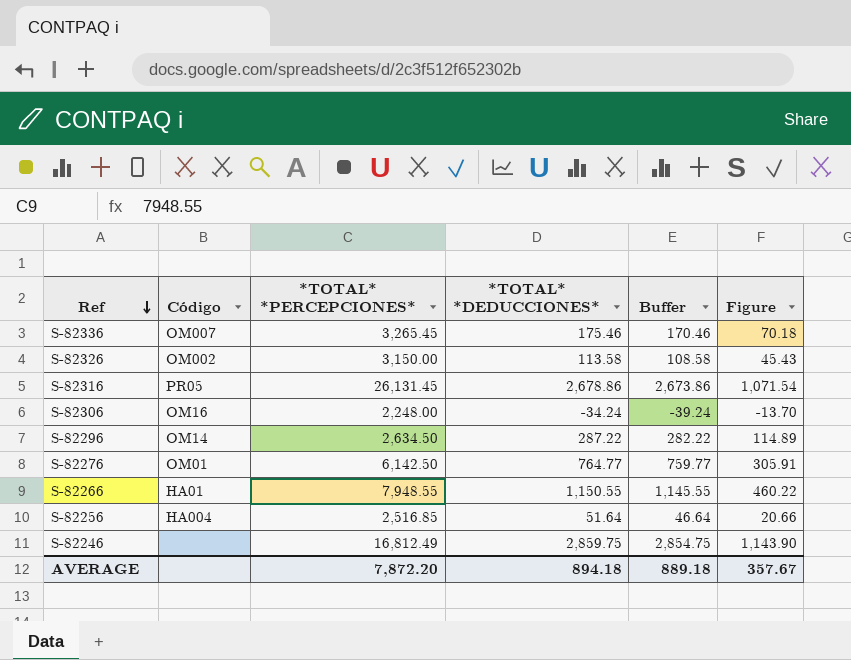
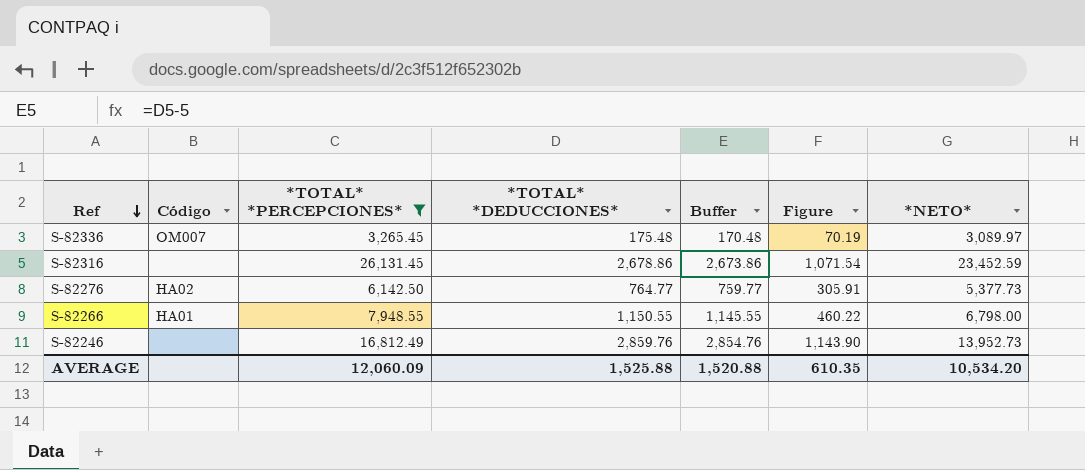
filter: none -> *TOTAL* *PERCEPCIONES* >= 3,265.45
column *NETO* | formula: none -> [*TOTAL* *PERCEPCIONES*] - [*TOTAL* *DEDUCCIONES*]
S-82336 | *TOTAL* *DEDUCCIONES*: 175.46 -> 175.48
S-82336 | Buffer: 170.46 -> 170.48
S-82336 | Figure: 70.18 -> 70.19
S-82316 | Código: PR05 -> none
S-82276 | Código: OM01 -> HA02
S-82246 | *TOTAL* *DEDUCCIONES*: 2,859.75 -> 2,859.76
S-82246 | Buffer: 2,854.75 -> 2,854.76
AVERAGE | *TOTAL* *PERCEPCIONES*: 7,872.20 -> 12,060.09
AVERAGE | *TOTAL* *DEDUCCIONES*: 894.18 -> 1,525.88
AVERAGE | Buffer: 889.18 -> 1,520.88
AVERAGE | Figure: 357.67 -> 610.35

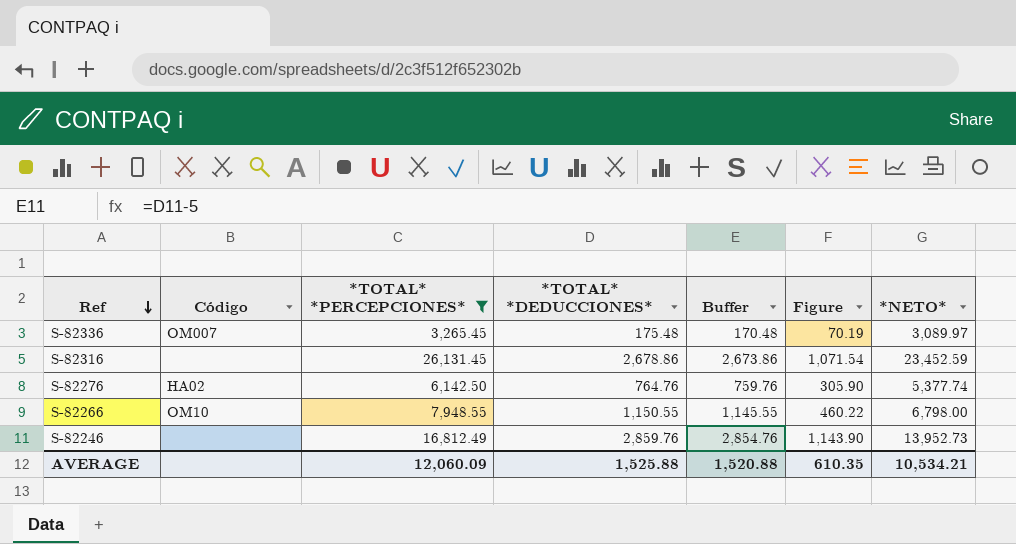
S-82276 | *TOTAL* *DEDUCCIONES*: 764.77 -> 764.76
S-82276 | Buffer: 759.77 -> 759.76
S-82276 | Figure: 305.91 -> 305.90
S-82276 | *NETO*: 5,377.73 -> 5,377.74
S-82266 | Código: HA01 -> OM10
AVERAGE | *NETO*: 10,534.20 -> 10,534.21

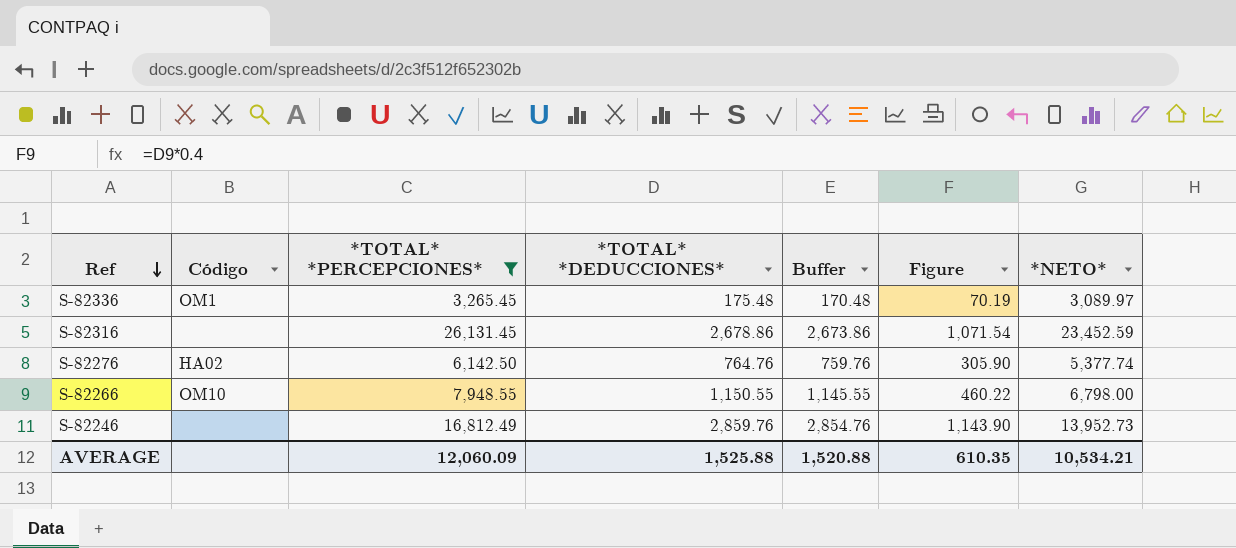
S-82336 | Código: OM007 -> OM1

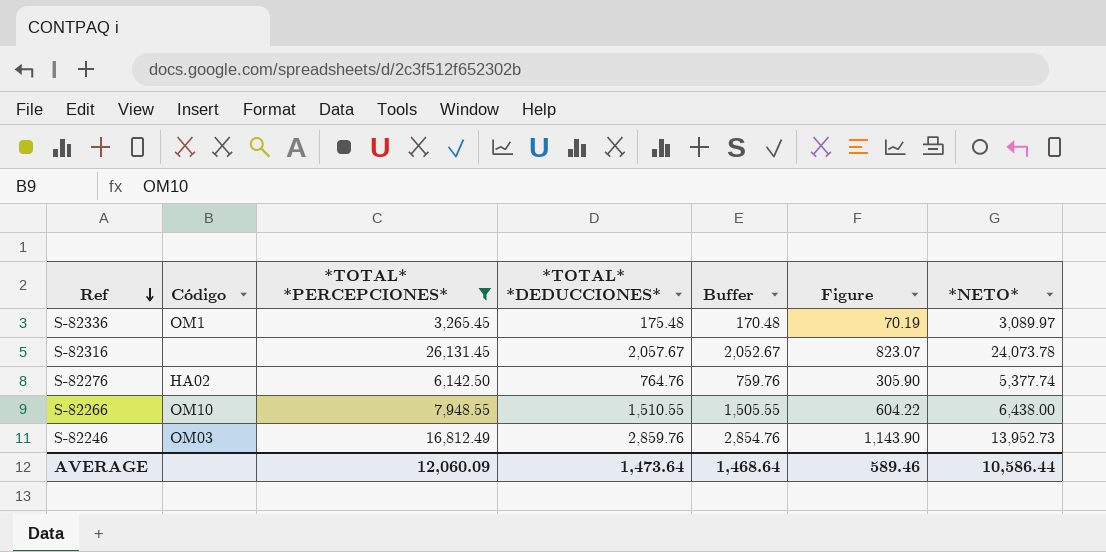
S-82316 | *TOTAL* *DEDUCCIONES*: 2,678.86 -> 2,057.67
S-82316 | Buffer: 2,673.86 -> 2,052.67
S-82316 | Figure: 1,071.54 -> 823.07
S-82316 | *NETO*: 23,452.59 -> 24,073.78
S-82266 | *TOTAL* *DEDUCCIONES*: 1,150.55 -> 1,510.55
S-82266 | Buffer: 1,145.55 -> 1,505.55
S-82266 | Figure: 460.22 -> 604.22
S-82266 | *NETO*: 6,798.00 -> 6,438.00
S-82246 | Código: none -> OM03
AVERAGE | *TOTAL* *DEDUCCIONES*: 1,525.88 -> 1,473.64
AVERAGE | Buffer: 1,520.88 -> 1,468.64
AVERAGE | Figure: 610.35 -> 589.46
AVERAGE | *NETO*: 10,534.21 -> 10,586.44

